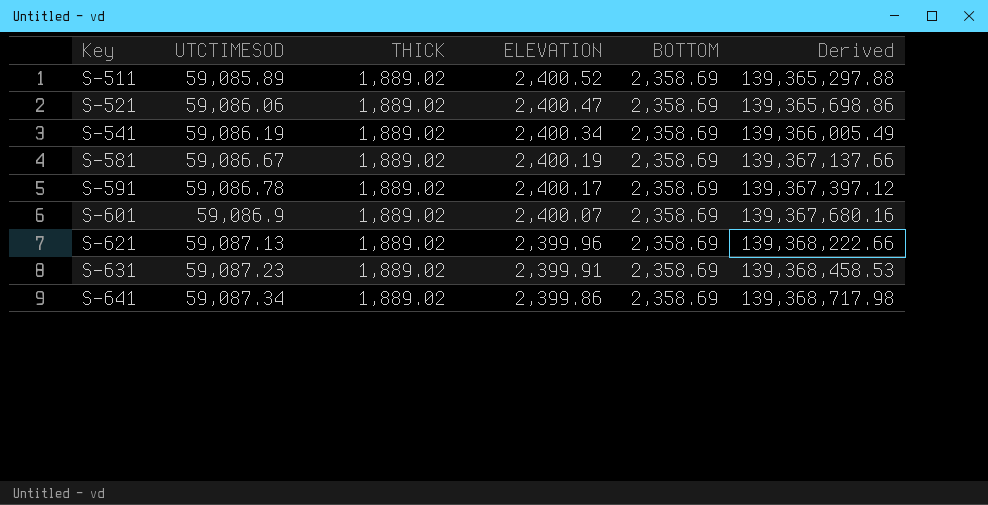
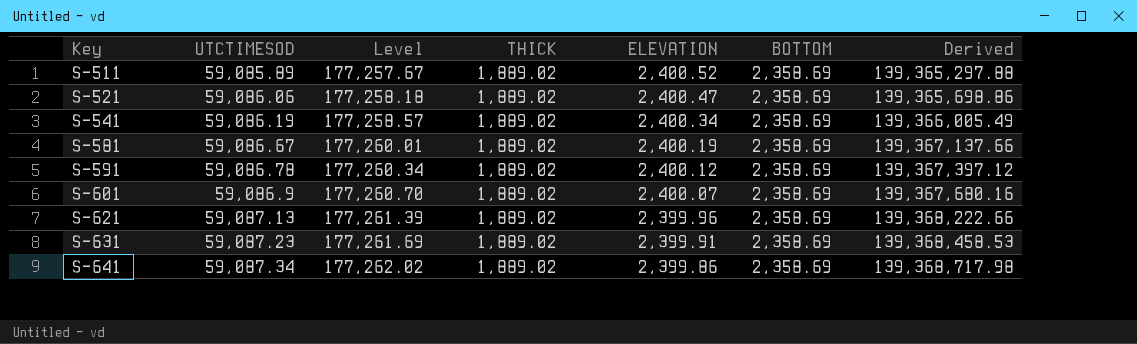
column Level | formula: none -> [UTCTIMESOD] * 3
S-591 | ELEVATION: 2,400.17 -> 2,400.12

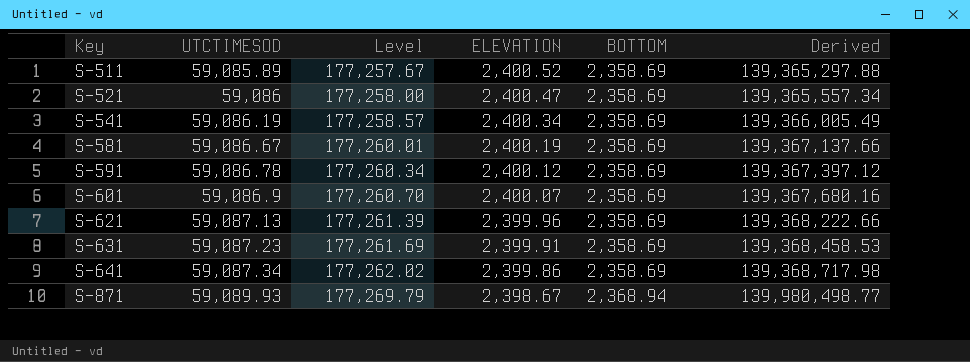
column THICK | position: 4 -> none
S-521 | UTCTIMESOD: 59,086.06 -> 59,086
S-521 | Level: 177,258.18 -> 177,258.00
S-521 | Derived: 139,365,698.86 -> 139,365,557.34
row S-871: none -> 59,089.93 | 177,269.79 | 2,398.67 | 2,368.94 | 139,980,498.77

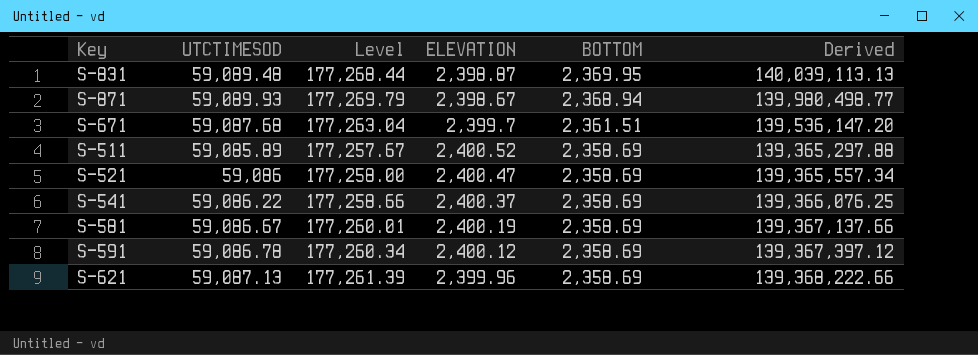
row order: Key ascending -> BOTTOM descending
row S-601: 59,086.9 | 177,260.70 | 2,400.07 | 2,358.69 | 139,367,680.16 -> none
row S-631: 59,087.23 | 177,261.69 | 2,399.91 | 2,358.69 | 139,368,458.53 -> none
row S-641: 59,087.34 | 177,262.02 | 2,399.86 | 2,358.69 | 139,368,717.98 -> none
row S-831: none -> 59,089.48 | 177,268.44 | 2,398.87 | 2,369.95 | 140,039,113.13
row S-671: none -> 59,087.68 | 177,263.04 | 2,399.7 | 2,361.51 | 139,536,147.20
S-541 | UTCTIMESOD: 59,086.19 -> 59,086.22
S-541 | Level: 177,258.57 -> 177,258.66
S-541 | ELEVATION: 2,400.34 -> 2,400.37
S-541 | Derived: 139,366,005.49 -> 139,366,076.25

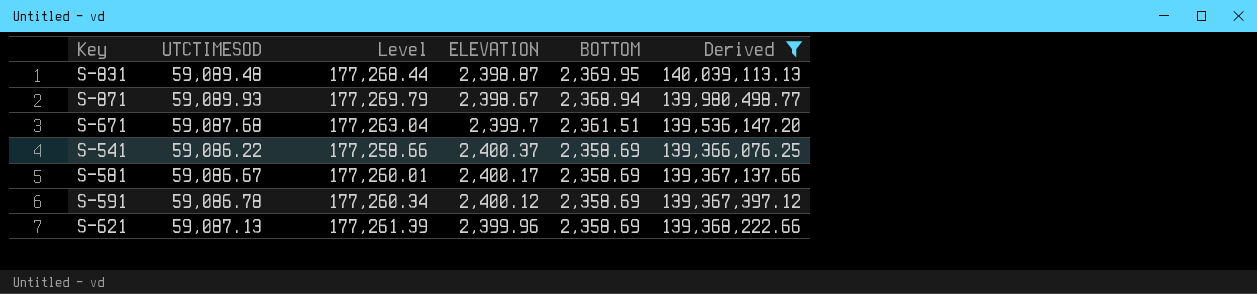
filter: none -> Derived >= 139,366,076.25
S-581 | ELEVATION: 2,400.19 -> 2,400.17

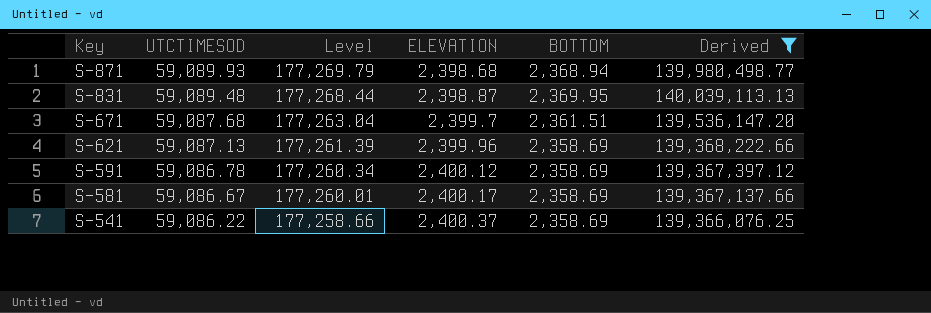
row order: BOTTOM descending -> Key descending
S-871 | ELEVATION: 2,398.67 -> 2,398.68

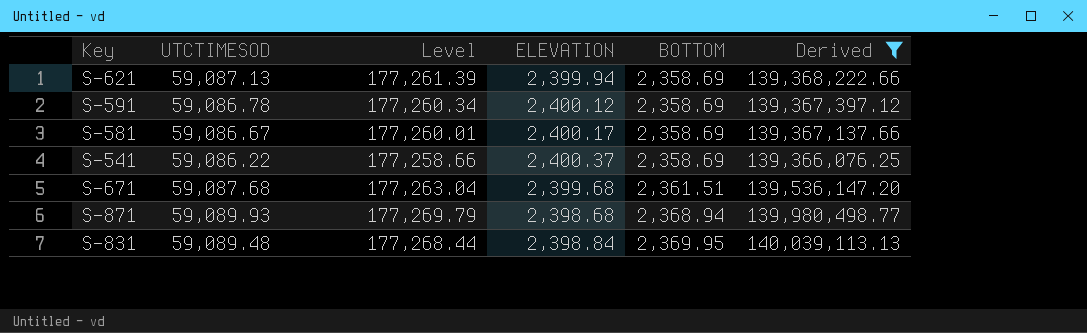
row order: Key descending -> BOTTOM ascending
S-621 | ELEVATION: 2,399.96 -> 2,399.94
S-671 | ELEVATION: 2,399.7 -> 2,399.68
S-831 | ELEVATION: 2,398.87 -> 2,398.84

